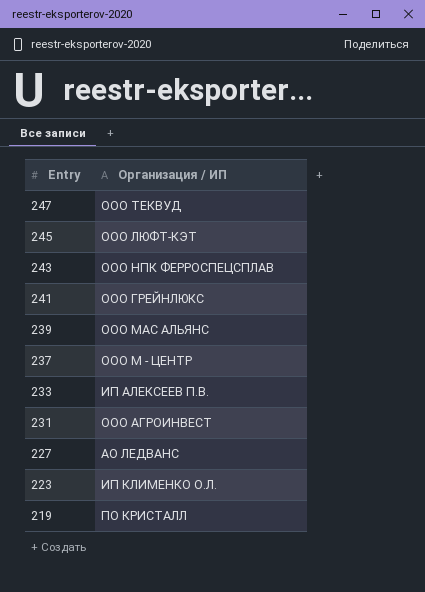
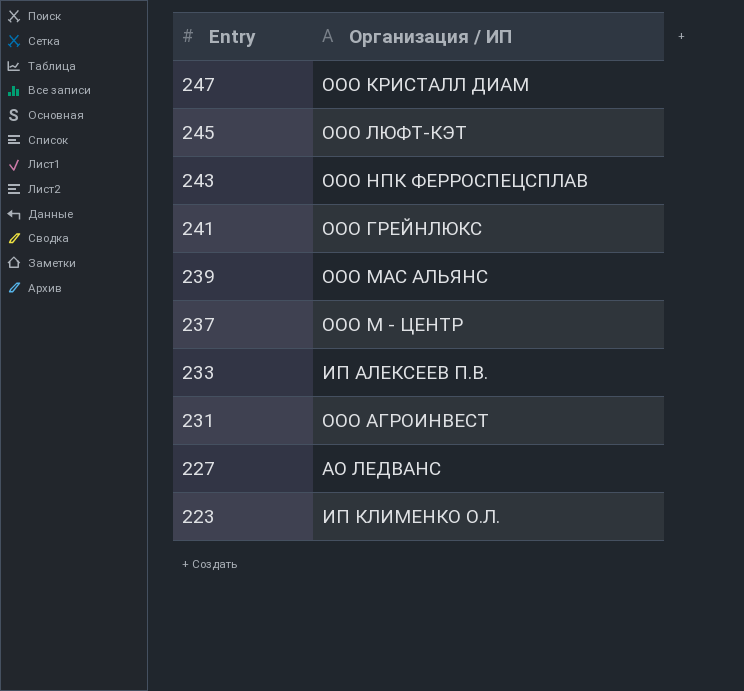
row 219: ПО КРИСТАЛЛ -> none
247 | Организация / ИП: ООО ТЕКВУД -> ООО КРИСТАЛЛ ДИАМ

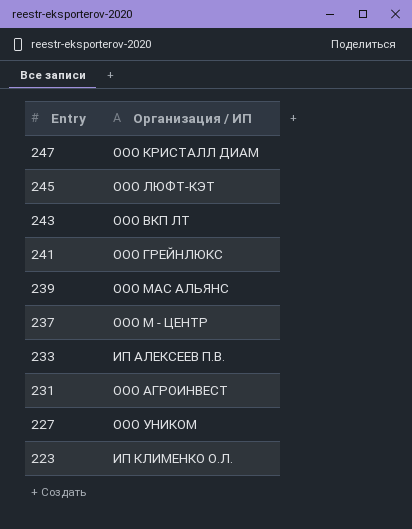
243 | Организация / ИП: ООО НПК ФЕРРОСПЕЦСПЛАВ -> ООО ВКП ЛТ
227 | Организация / ИП: АО ЛЕДВАНС -> ООО УНИКОМ

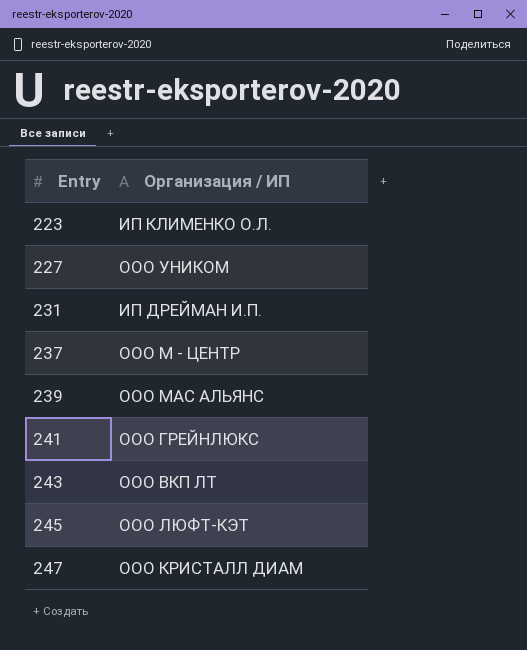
row order: Entry descending -> Entry ascending
row 233: ИП АЛЕКСЕЕВ П.В. -> none
231 | Организация / ИП: ООО АГРОИНВЕСТ -> ИП ДРЕЙМАН И.П.

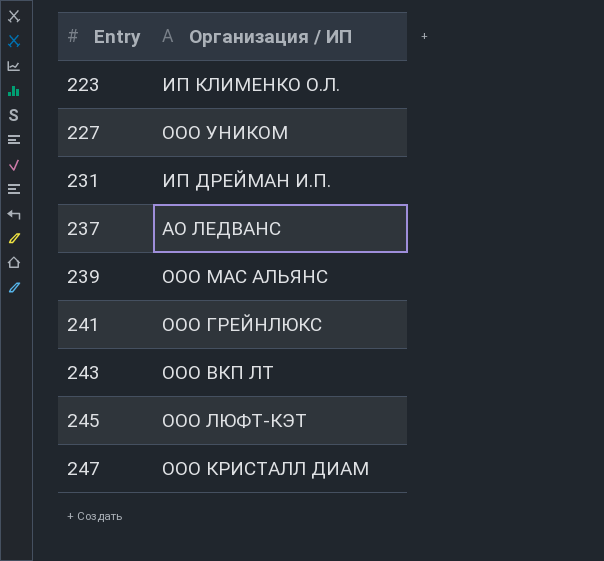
237 | Организация / ИП: ООО М - ЦЕНТР -> АО ЛЕДВАНС

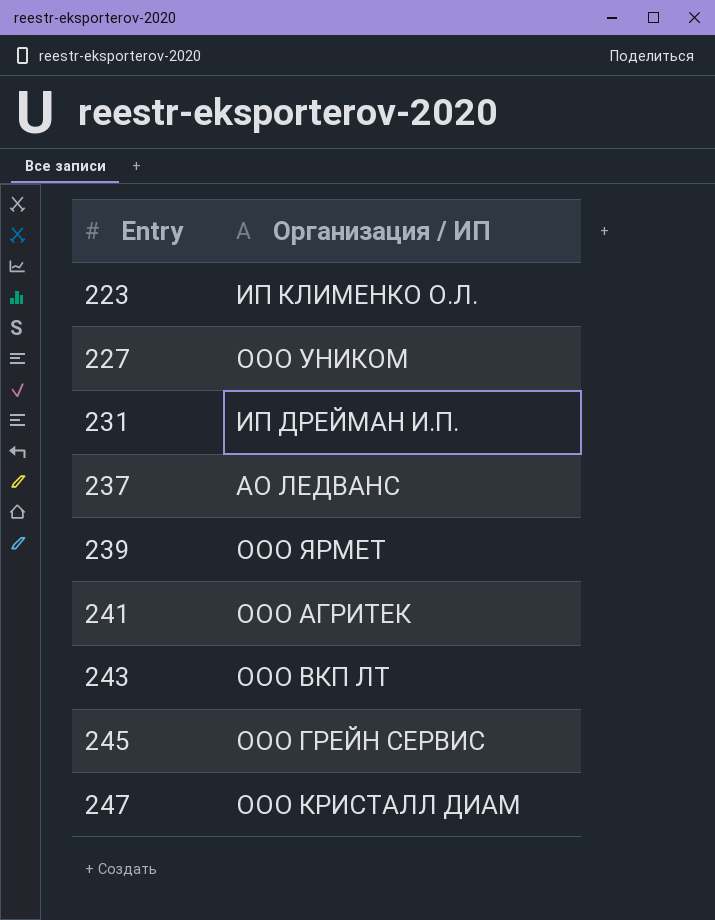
239 | Организация / ИП: ООО МАС АЛЬЯНС -> ООО ЯРМЕТ
241 | Организация / ИП: ООО ГРЕЙНЛЮКС -> ООО АГРИТЕК
245 | Организация / ИП: ООО ЛЮФТ-КЭТ -> ООО ГРЕЙН СЕРВИС

